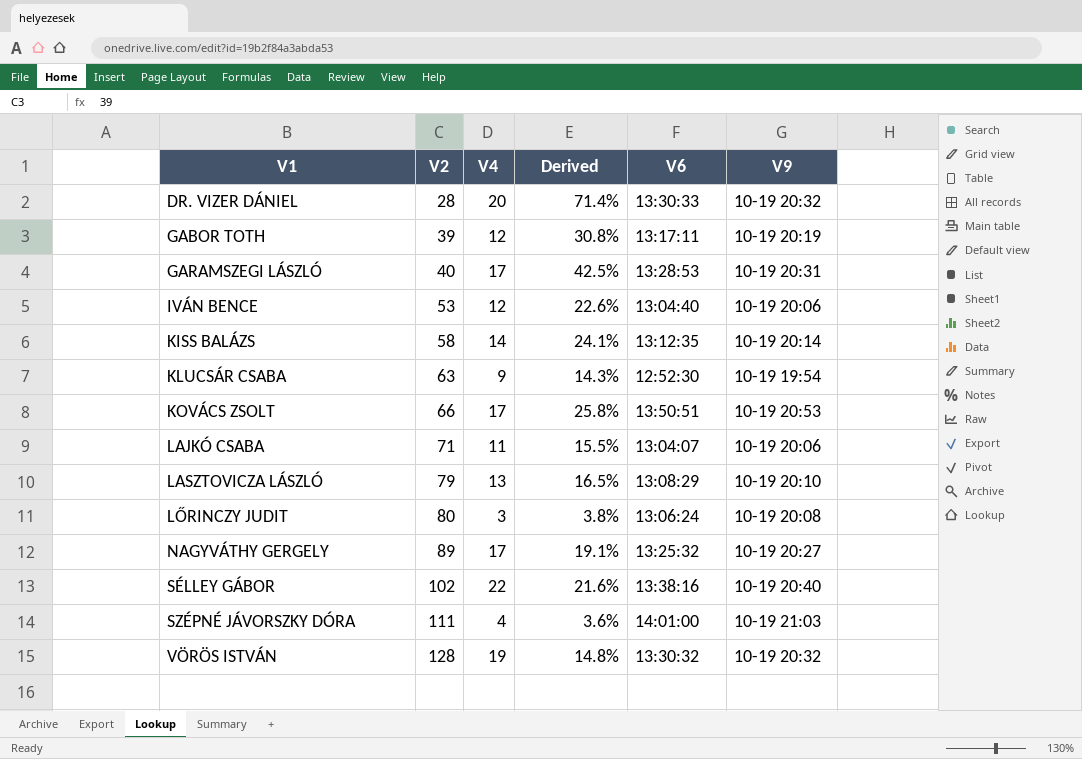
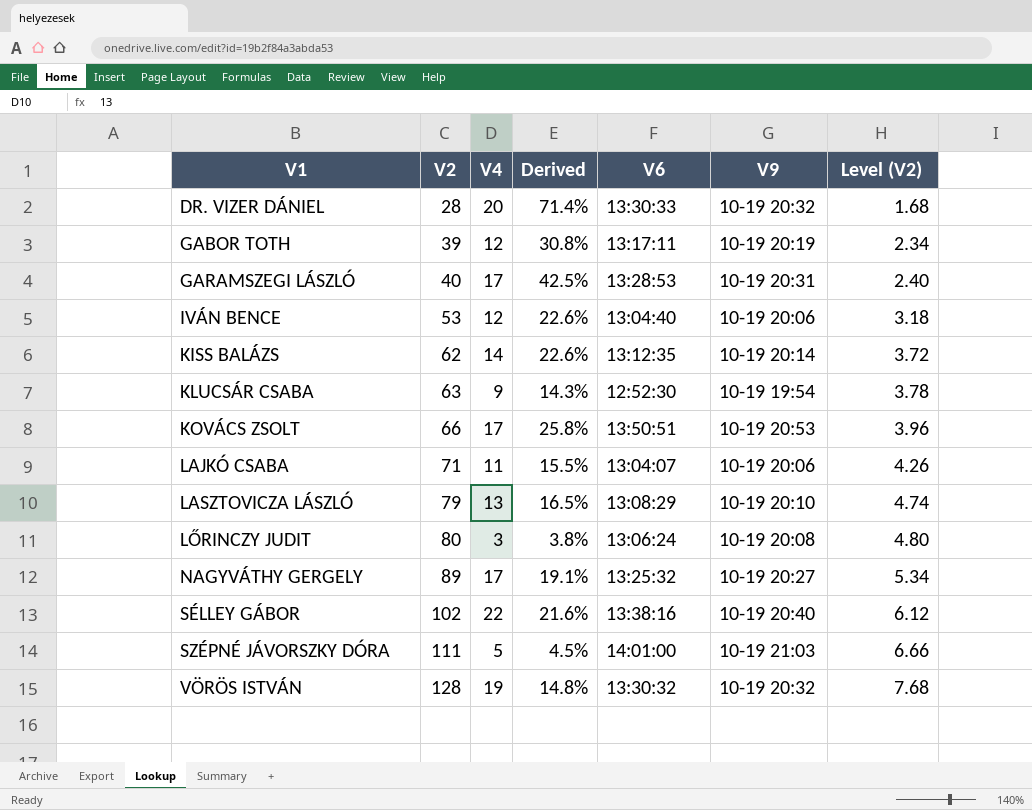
column Level (V2) | formula: none -> [V2] * 0.06
KISS BALÁZS | V2: 58 -> 62
KISS BALÁZS | Derived: 24.1% -> 22.6%
SZÉPNÉ JÁVORSZKY DÓRA | V4: 4 -> 5
SZÉPNÉ JÁVORSZKY DÓRA | Derived: 3.6% -> 4.5%

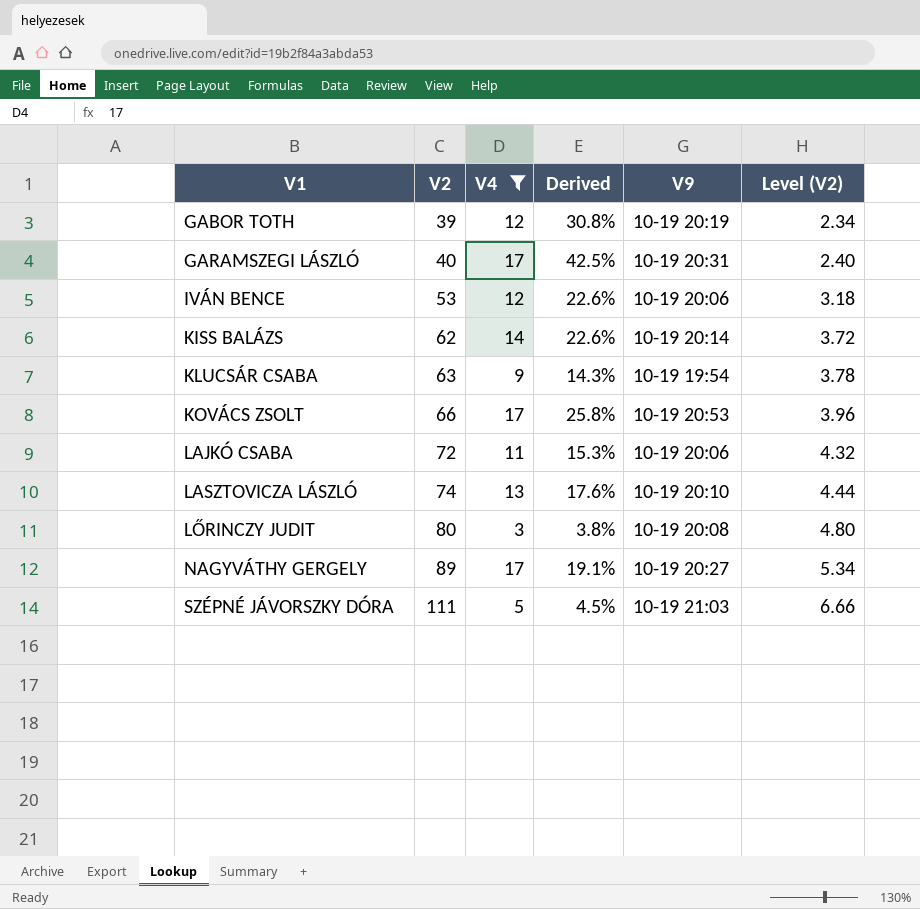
filter: none -> V4 <= 17
column V6 | position: 5 -> none
LAJKÓ CSABA | V2: 71 -> 72
LAJKÓ CSABA | Derived: 15.5% -> 15.3%
LAJKÓ CSABA | Level (V2): 4.26 -> 4.32
LASZTOVICZA LÁSZLÓ | V2: 79 -> 74
LASZTOVICZA LÁSZLÓ | Derived: 16.5% -> 17.6%
LASZTOVICZA LÁSZLÓ | Level (V2): 4.74 -> 4.44

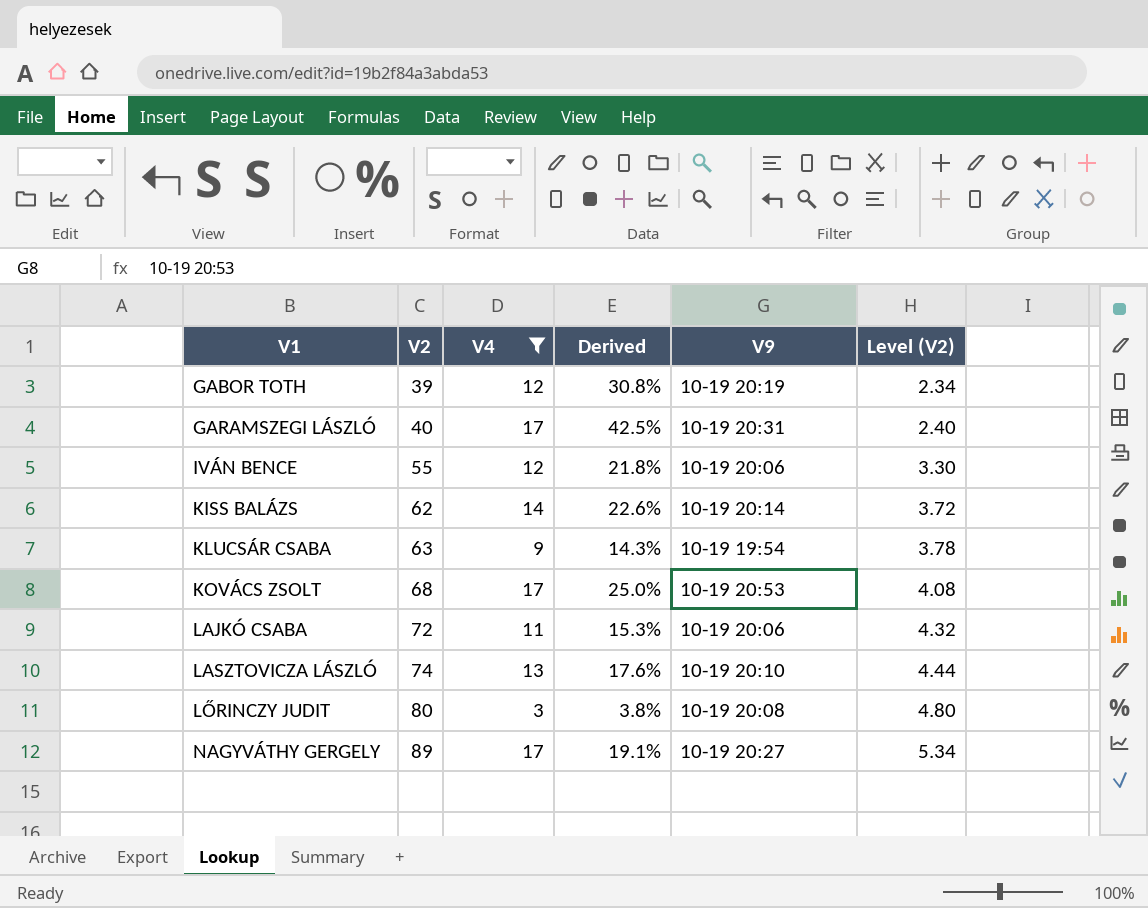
row SZÉPNÉ JÁVORSZKY DÓRA: 111 | 5 | 4.5% | 10-19 21:03 | 6.66 -> none
IVÁN BENCE | V2: 53 -> 55
IVÁN BENCE | Derived: 22.6% -> 21.8%
IVÁN BENCE | Level (V2): 3.18 -> 3.30
KOVÁCS ZSOLT | V2: 66 -> 68
KOVÁCS ZSOLT | Derived: 25.8% -> 25.0%
KOVÁCS ZSOLT | Level (V2): 3.96 -> 4.08

